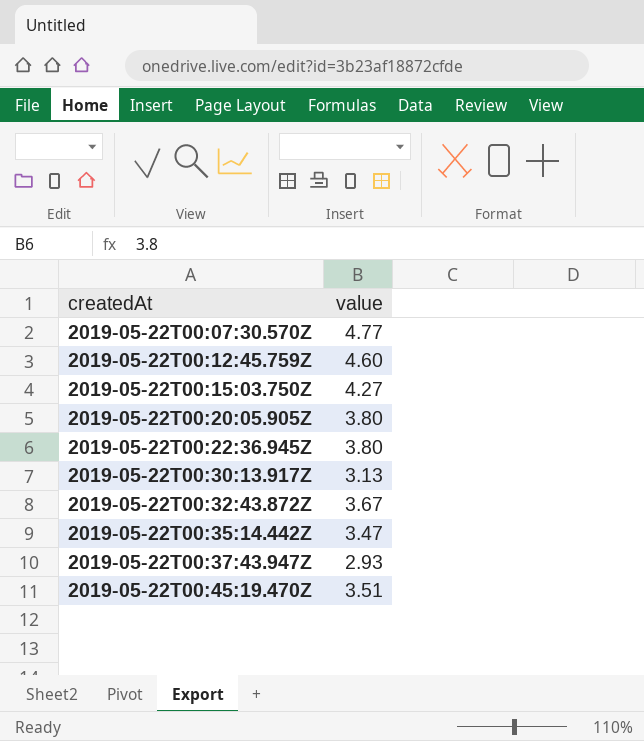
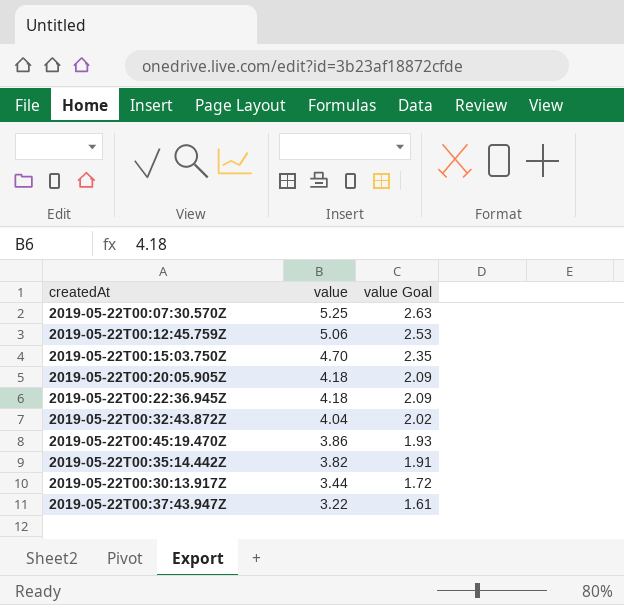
row order: createdAt ascending -> value descending
column value Goal | formula: none -> [value] * 0.5
2019-05-22T00:07:30.570Z | value: 4.77 -> 5.25
2019-05-22T00:12:45.759Z | value: 4.60 -> 5.06
2019-05-22T00:15:03.750Z | value: 4.27 -> 4.70
2019-05-22T00:20:05.905Z | value: 3.80 -> 4.18
2019-05-22T00:22:36.945Z | value: 3.80 -> 4.18
2019-05-22T00:32:43.872Z | value: 3.67 -> 4.04
2019-05-22T00:45:19.470Z | value: 3.51 -> 3.86
2019-05-22T00:35:14.442Z | value: 3.47 -> 3.82
2019-05-22T00:30:13.917Z | value: 3.13 -> 3.44
2019-05-22T00:37:43.947Z | value: 2.93 -> 3.22

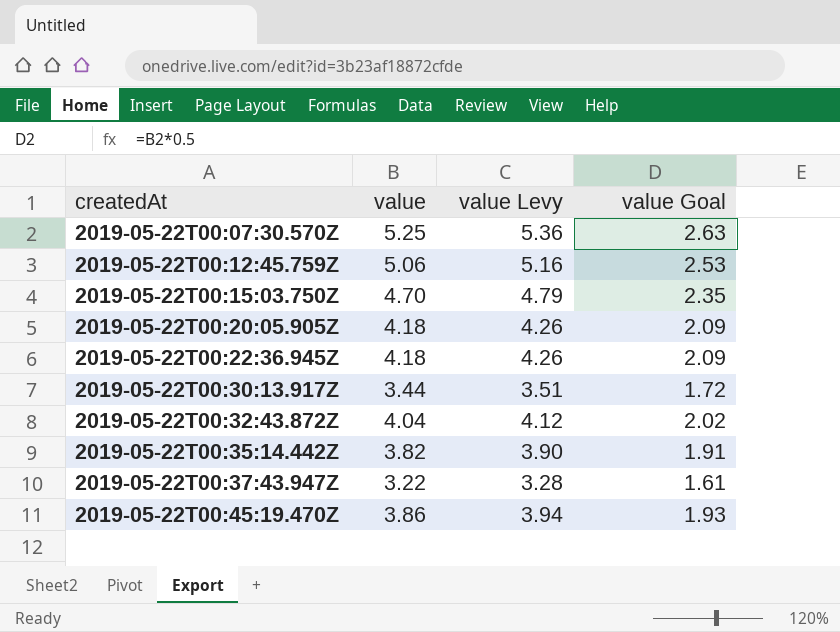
row order: value descending -> createdAt ascending
column value Levy | formula: none -> [value] * 1.02

